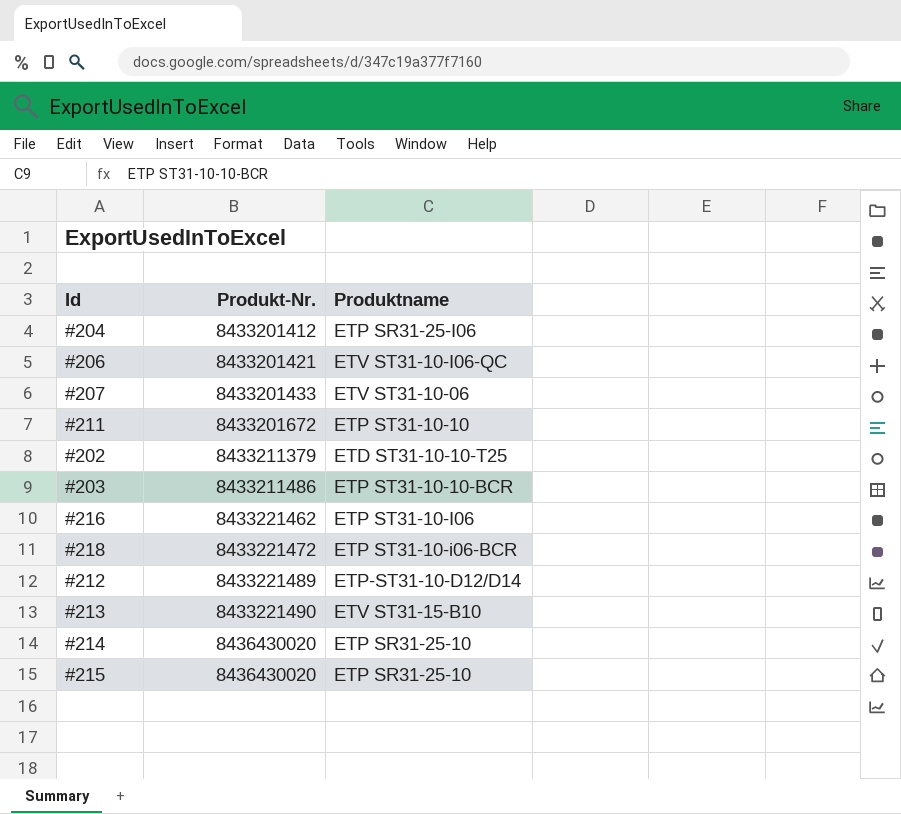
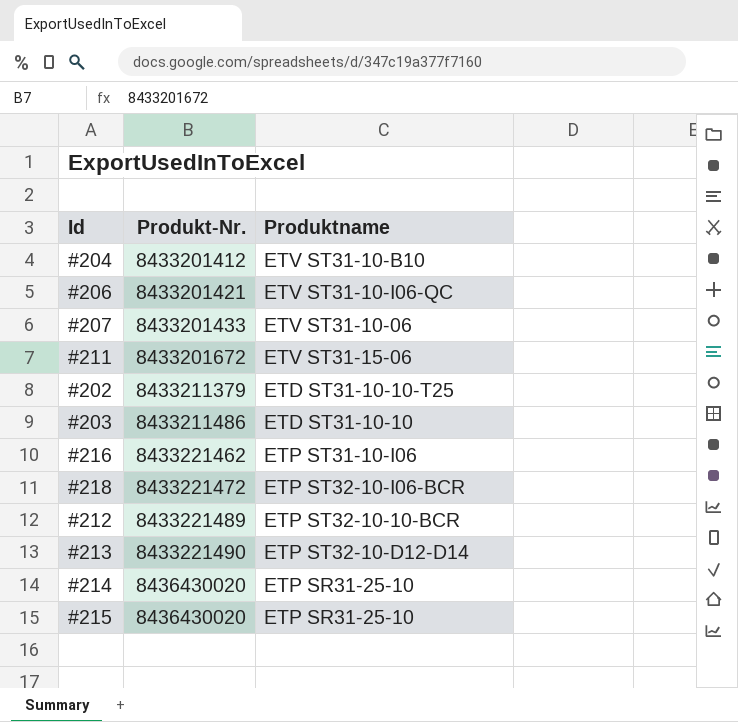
#204 | Produktname: ETP SR31-25-I06 -> ETV ST31-10-B10
#211 | Produktname: ETP ST31-10-10 -> ETV ST31-15-06
#203 | Produktname: ETP ST31-10-10-BCR -> ETD ST31-10-10
#218 | Produktname: ETP ST31-10-i06-BCR -> ETP ST32-10-I06-BCR
#212 | Produktname: ETP-ST31-10-D12/D14 -> ETP ST32-10-10-BCR
#213 | Produktname: ETV ST31-15-B10 -> ETP ST32-10-D12-D14

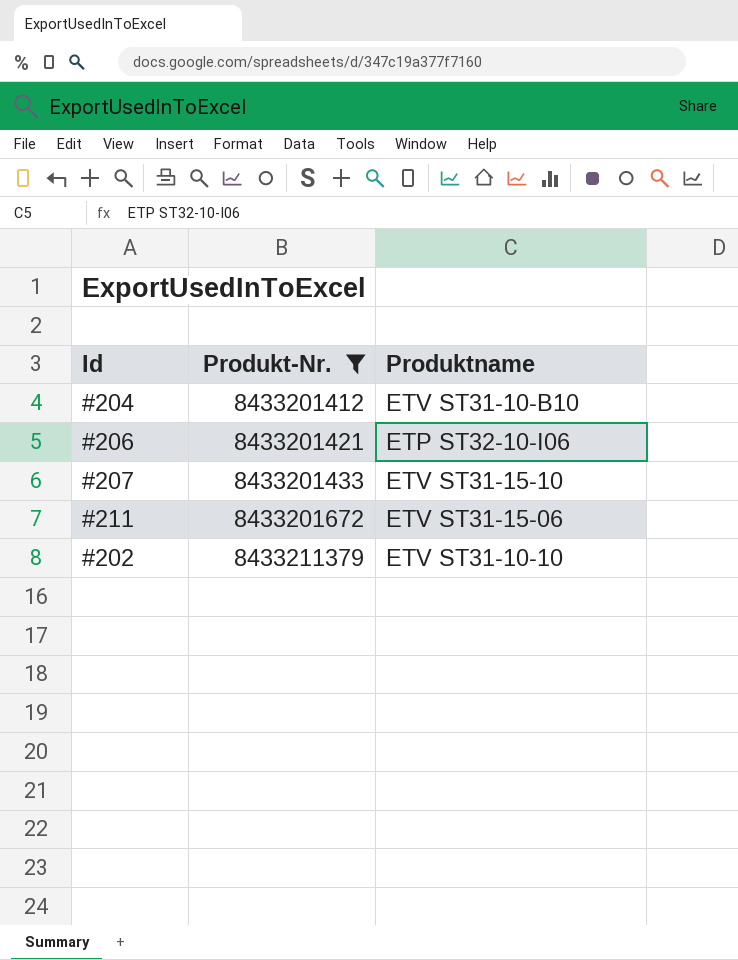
filter: none -> Produkt-Nr. <= 8433211379
#206 | Produktname: ETV ST31-10-I06-QC -> ETP ST32-10-I06
#207 | Produktname: ETV ST31-10-06 -> ETV ST31-15-10
#202 | Produktname: ETD ST31-10-10-T25 -> ETV ST31-10-10

